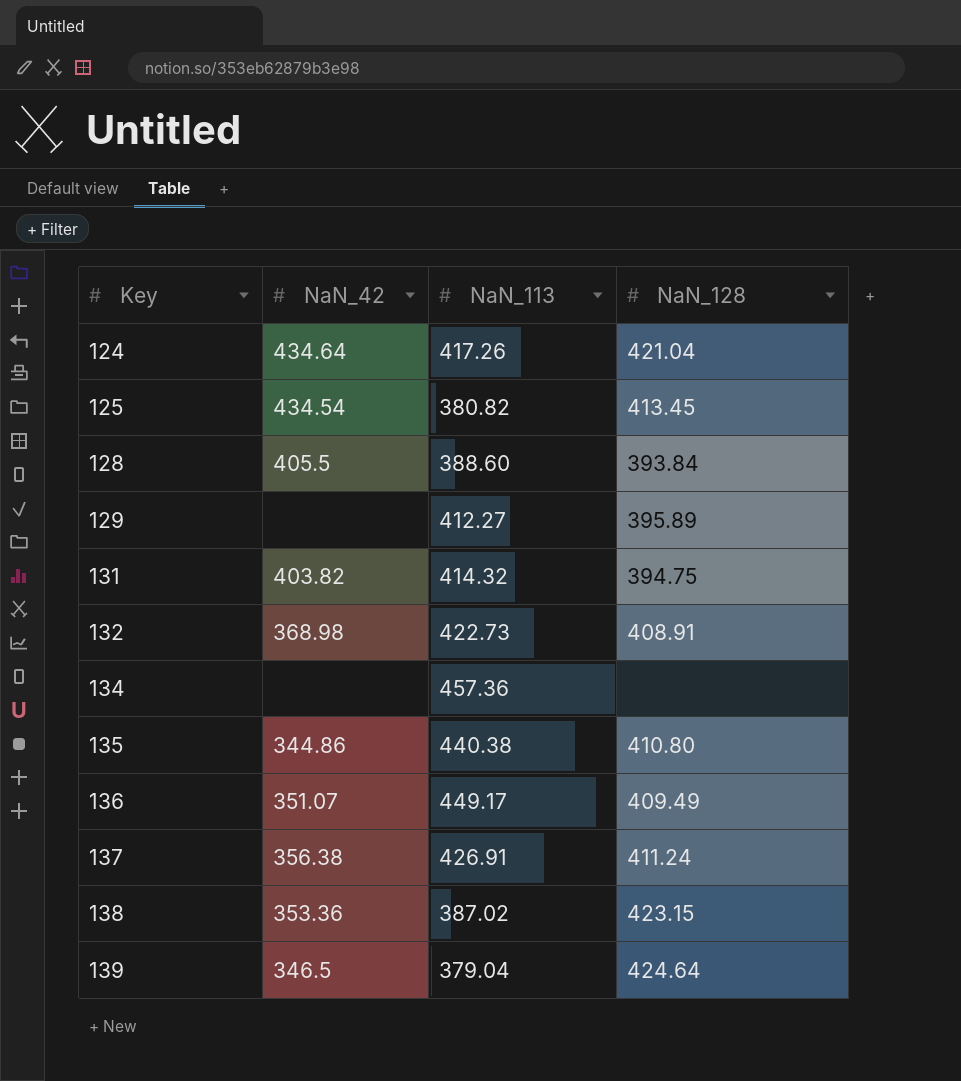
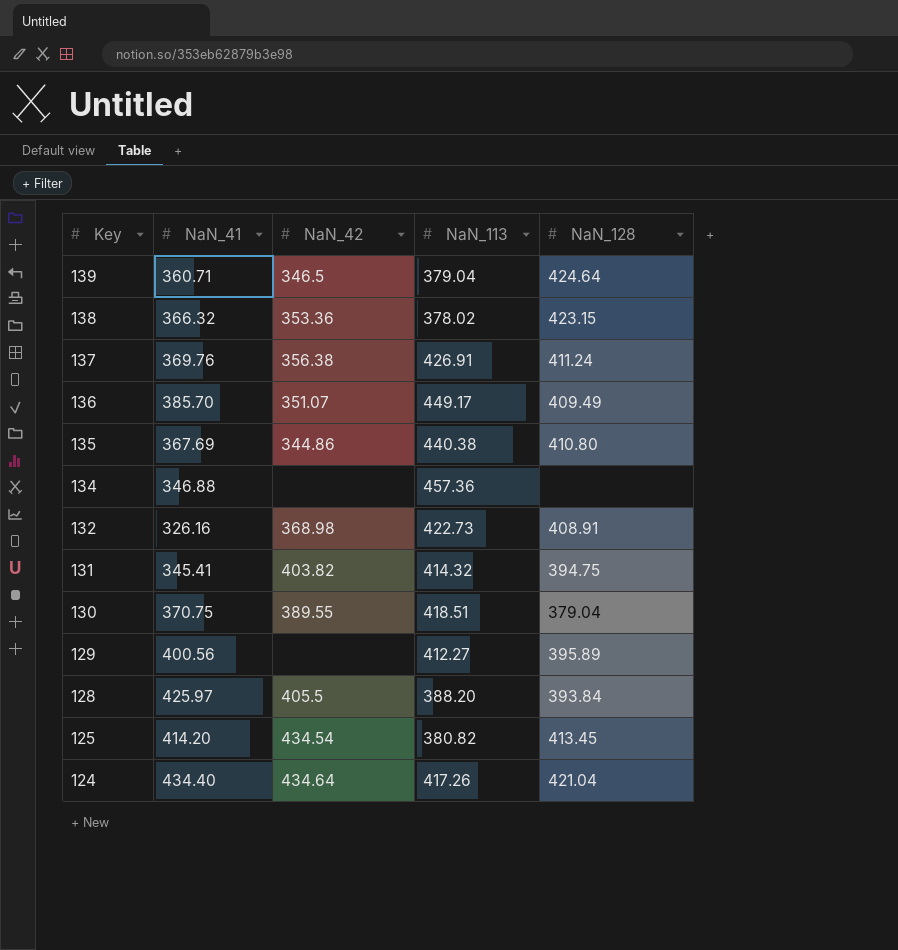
row order: Key ascending -> Key descending
column NaN_41 | position: none -> 2
138 | NaN_113: 387.02 -> 378.02
row 130: none -> 370.75 | 389.55 | 418.51 | 379.04
128 | NaN_113: 388.60 -> 388.20

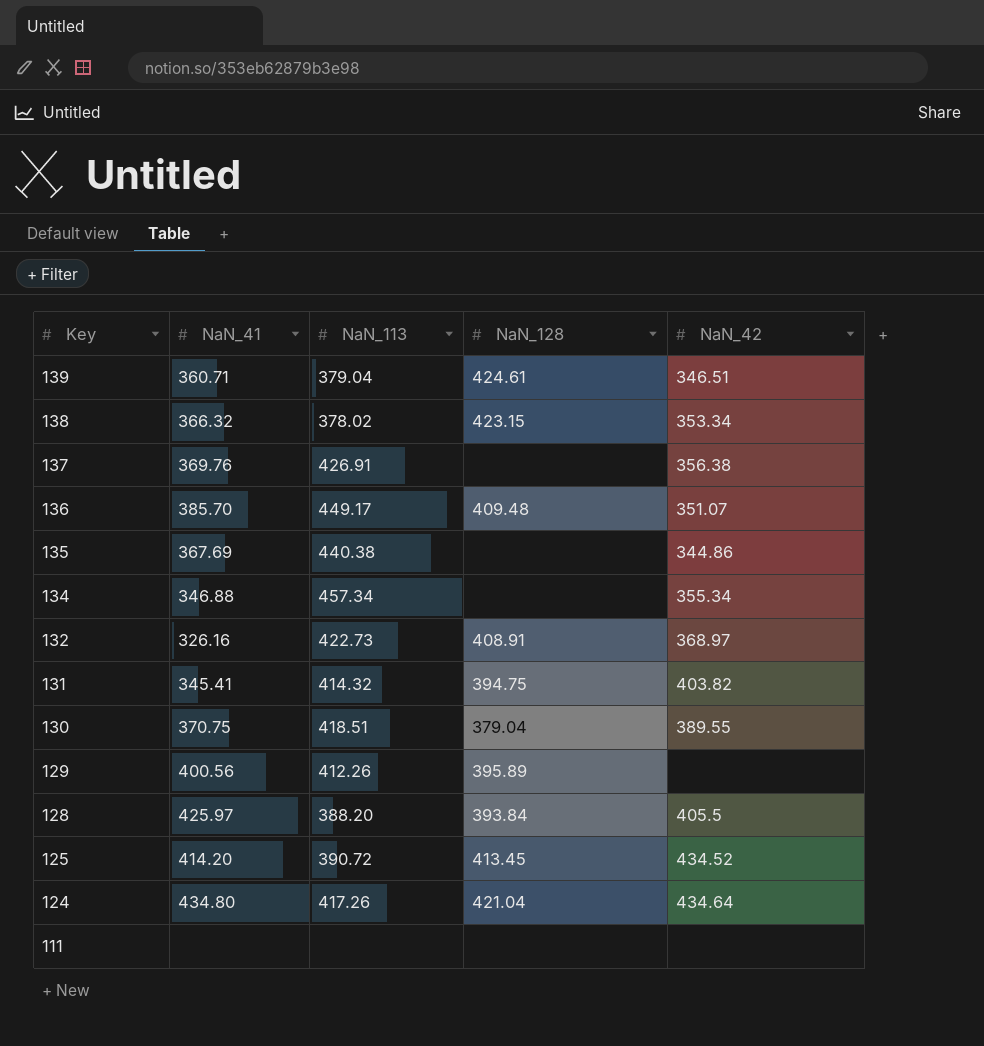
column NaN_42 | position: 3 -> 5
139 | NaN_128: 424.64 -> 424.61
139 | NaN_42: 346.5 -> 346.51
138 | NaN_42: 353.36 -> 353.34
137 | NaN_128: 411.24 -> none
136 | NaN_128: 409.49 -> 409.48
135 | NaN_128: 410.80 -> none
134 | NaN_113: 457.36 -> 457.34
134 | NaN_42: none -> 355.34
132 | NaN_42: 368.98 -> 368.97
129 | NaN_113: 412.27 -> 412.26
125 | NaN_113: 380.82 -> 390.72
125 | NaN_42: 434.54 -> 434.52
124 | NaN_41: 434.40 -> 434.80
row 111: none -> none | none | none | none

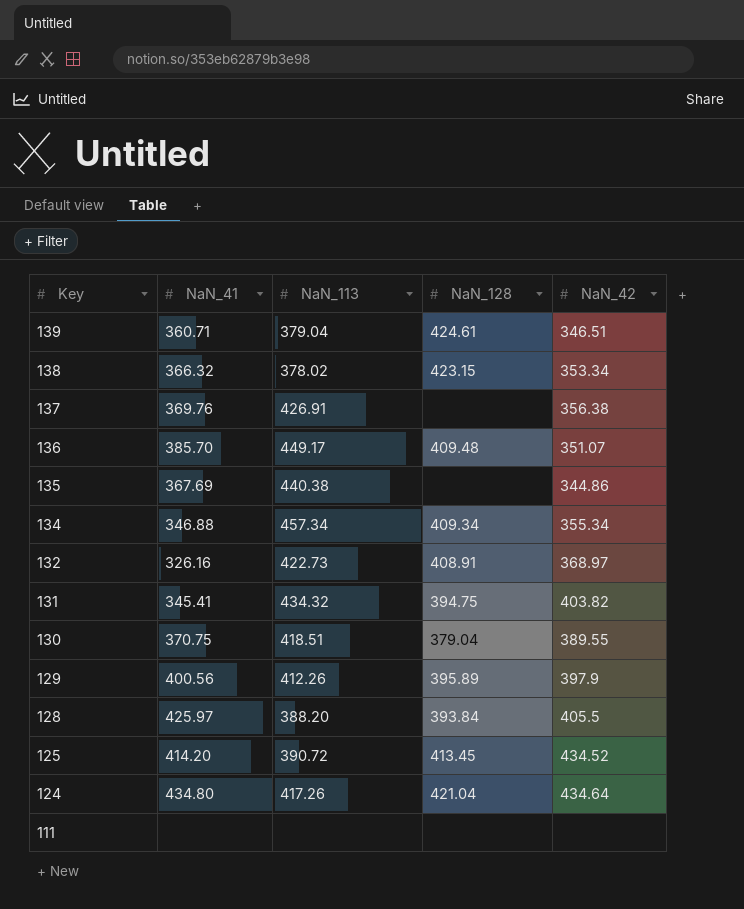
134 | NaN_128: none -> 409.34
131 | NaN_113: 414.32 -> 434.32
129 | NaN_42: none -> 397.9

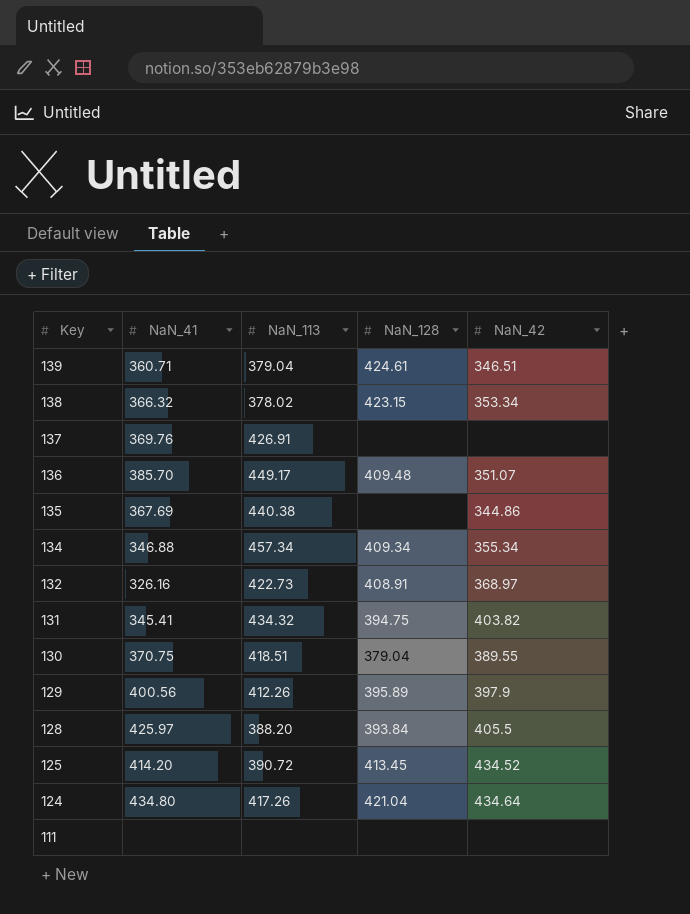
137 | NaN_42: 356.38 -> none

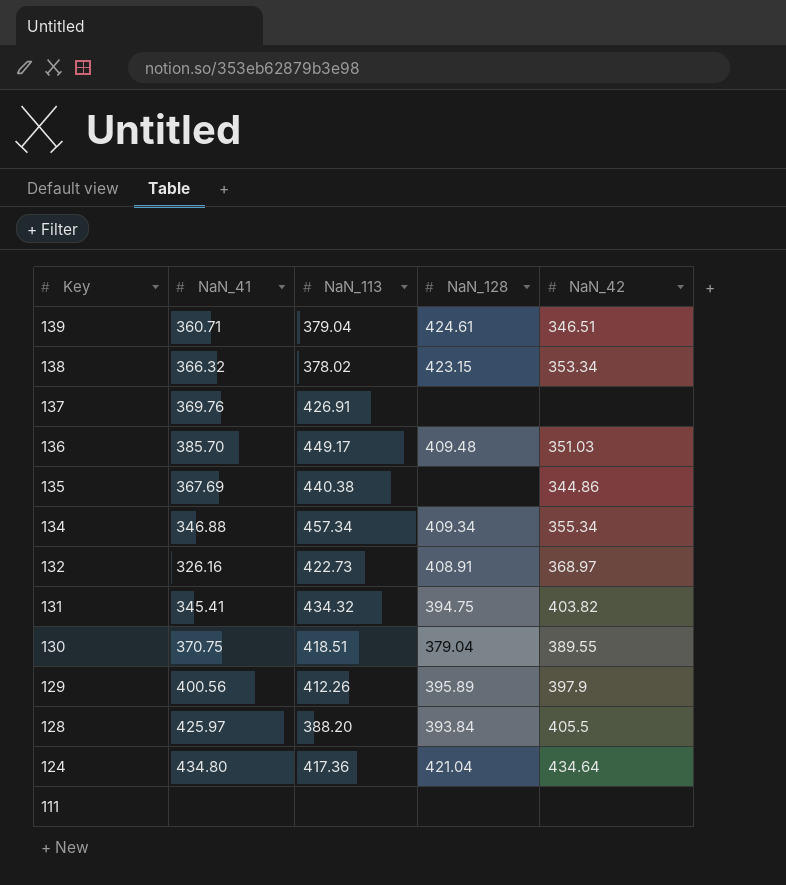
row 125: 414.20 | 390.72 | 413.45 | 434.52 -> none
136 | NaN_42: 351.07 -> 351.03
124 | NaN_113: 417.26 -> 417.36

